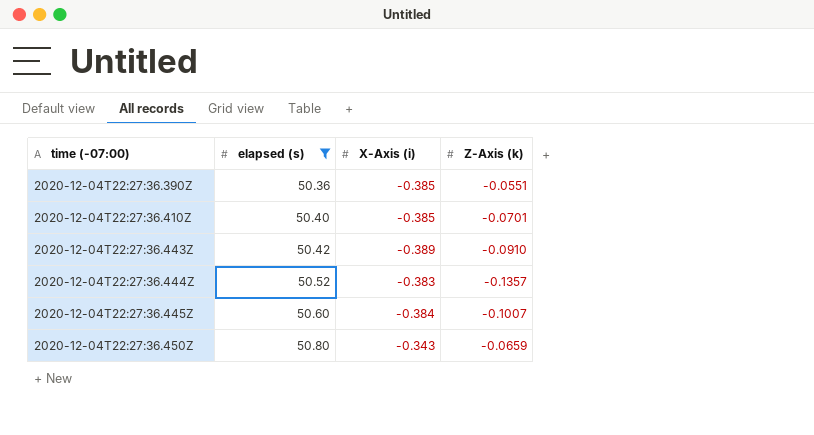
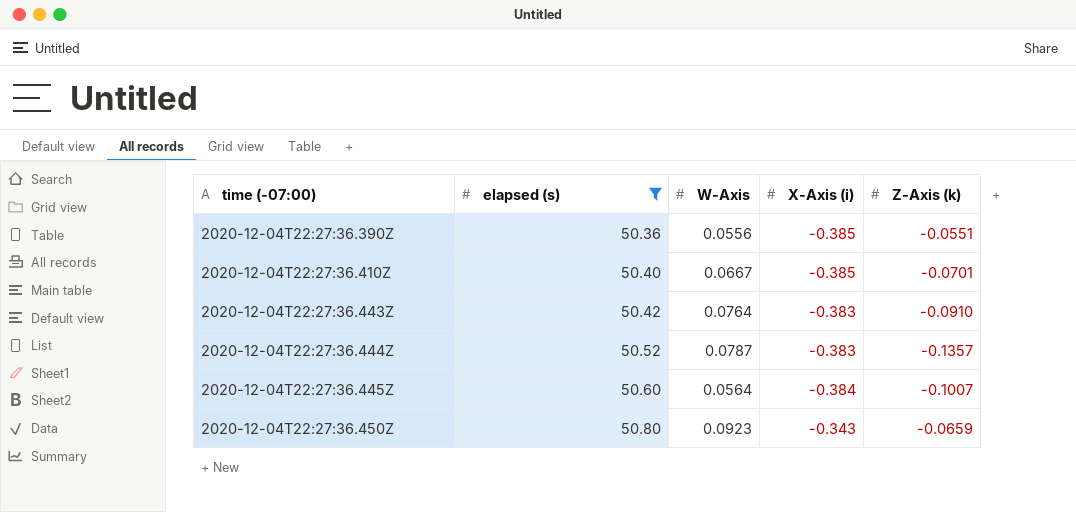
column W-Axis | position: none -> 3
2020-12-04T22:27:36.443Z | X-Axis (i): -0.389 -> -0.383

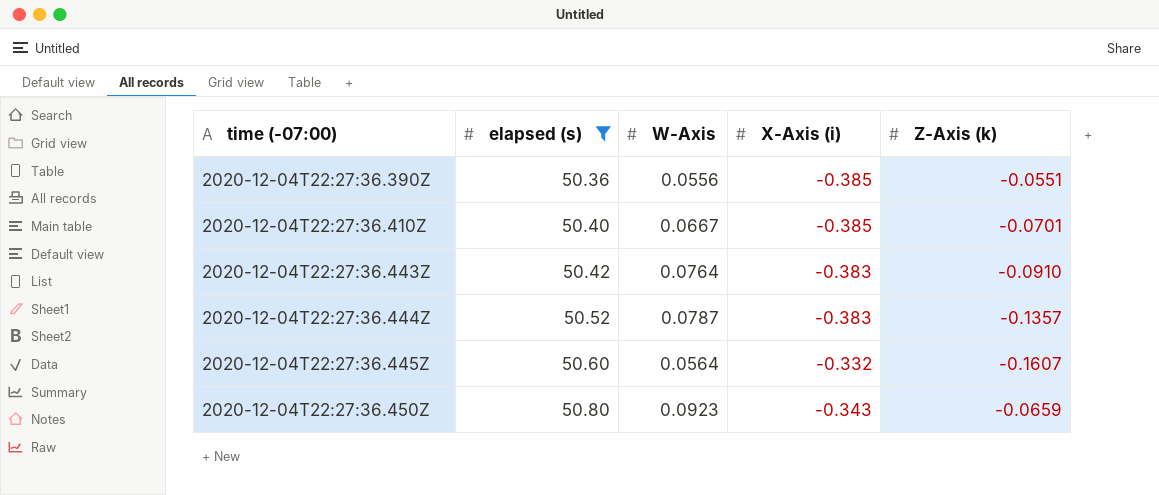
2020-12-04T22:27:36.445Z | X-Axis (i): -0.384 -> -0.332
2020-12-04T22:27:36.445Z | Z-Axis (k): -0.1007 -> -0.1607

